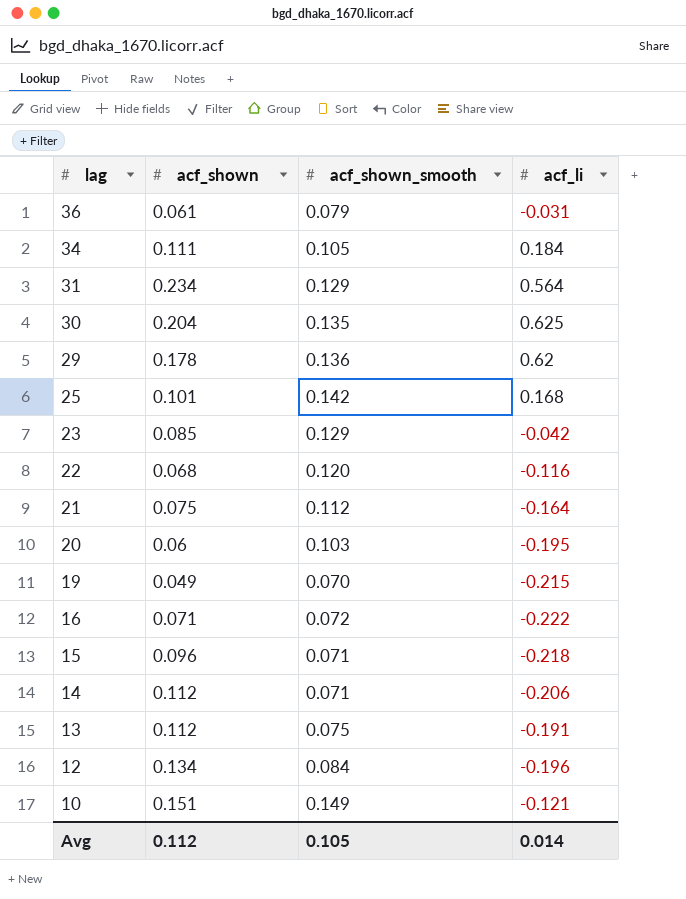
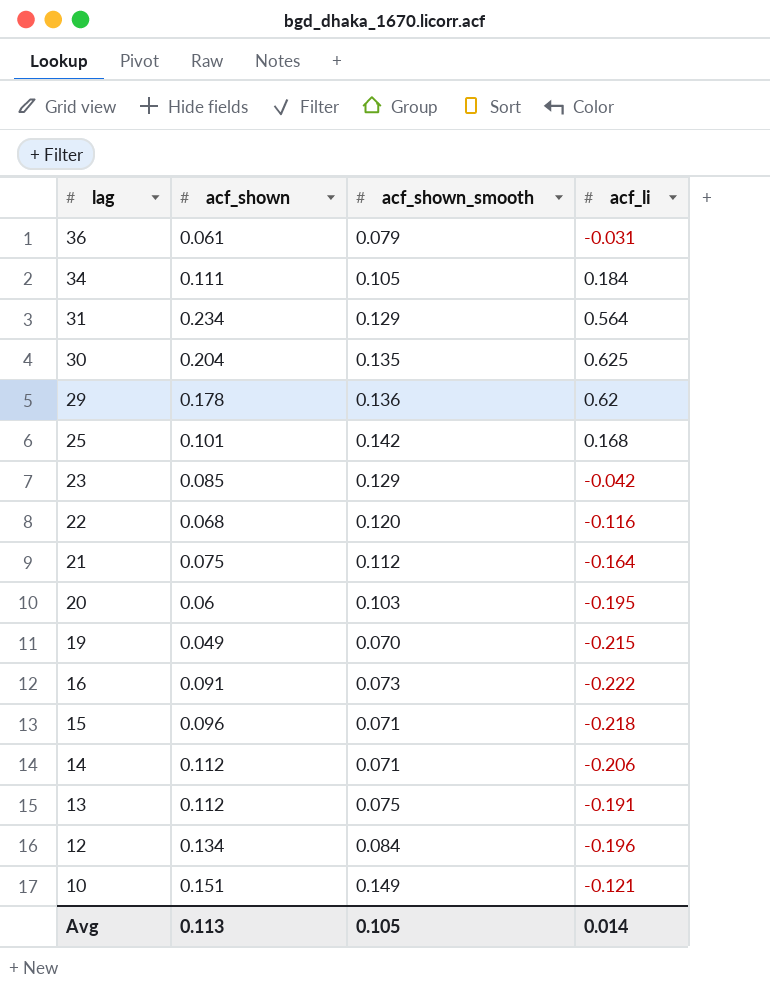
16 | acf_shown: 0.071 -> 0.091
16 | acf_shown_smooth: 0.072 -> 0.073
Avg | acf_shown: 0.112 -> 0.113

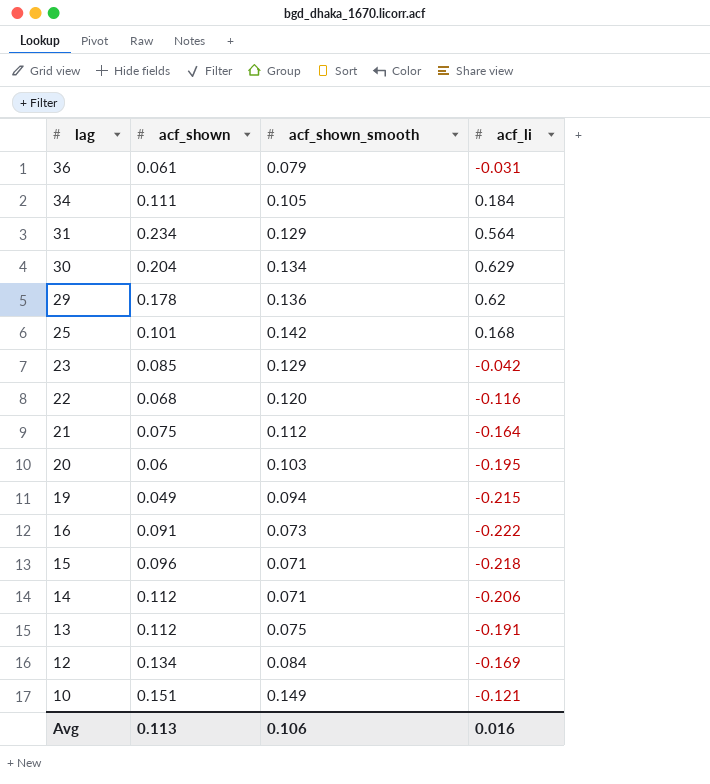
30 | acf_shown_smooth: 0.135 -> 0.134
30 | acf_li: 0.625 -> 0.629
19 | acf_shown_smooth: 0.070 -> 0.094
12 | acf_li: -0.196 -> -0.169
Avg | acf_shown_smooth: 0.105 -> 0.106
Avg | acf_li: 0.014 -> 0.016

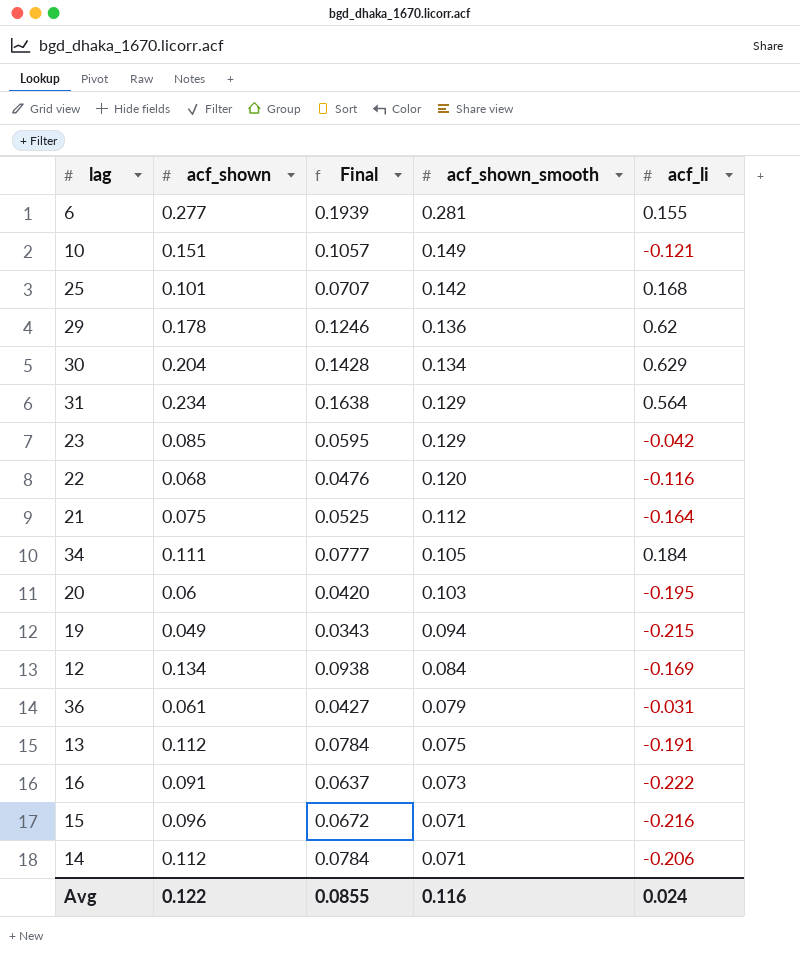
row order: lag descending -> acf_shown_smooth descending
column Final | formula: none -> [acf_shown] * 0.7
row 6: none -> 0.277 | 0.1939 | 0.281 | 0.155
15 | acf_li: -0.218 -> -0.216
Avg | acf_shown: 0.113 -> 0.122
Avg | acf_shown_smooth: 0.106 -> 0.116
Avg | acf_li: 0.016 -> 0.024

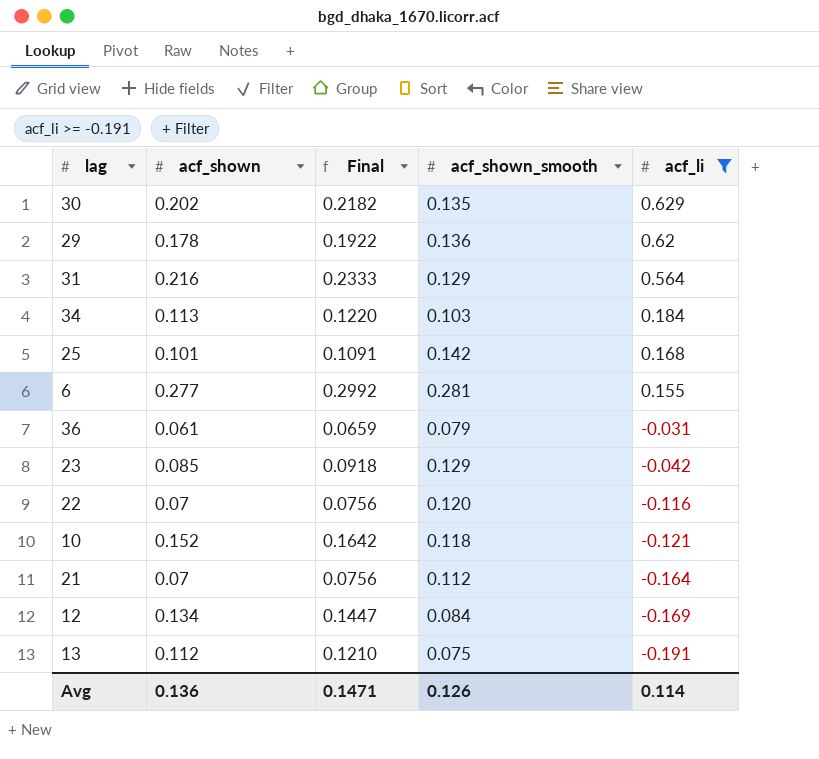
filter: none -> acf_li >= -0.191
row order: acf_shown_smooth descending -> acf_li descending
column Final | formula: [acf_shown] * 0.7 -> [acf_shown] * 1.08
30 | acf_shown: 0.204 -> 0.202
30 | acf_shown_smooth: 0.134 -> 0.135
31 | acf_shown: 0.234 -> 0.216
34 | acf_shown: 0.111 -> 0.113
34 | acf_shown_smooth: 0.105 -> 0.103
22 | acf_shown: 0.068 -> 0.07
10 | acf_shown: 0.151 -> 0.152
10 | acf_shown_smooth: 0.149 -> 0.118
21 | acf_shown: 0.075 -> 0.07
Avg | acf_shown: 0.122 -> 0.136
Avg | Final: 0.0855 -> 0.1471
Avg | acf_shown_smooth: 0.116 -> 0.126
Avg | acf_li: 0.024 -> 0.114

